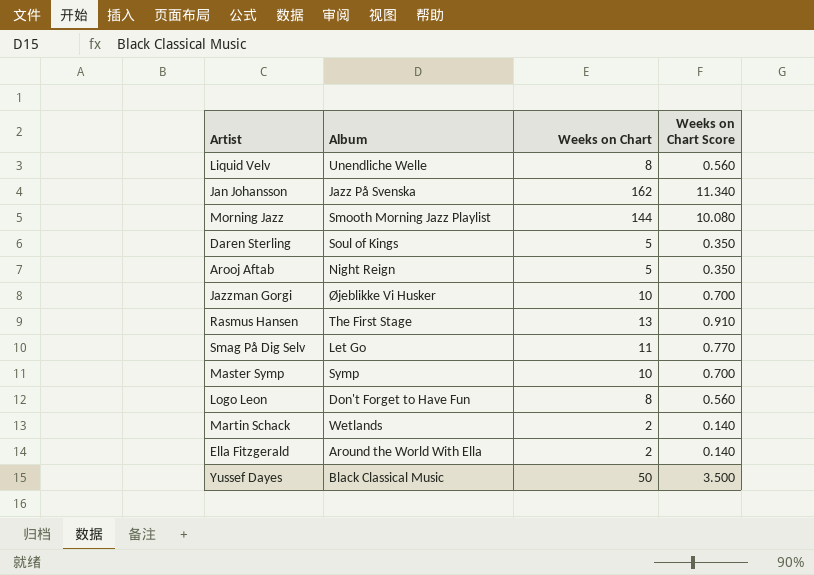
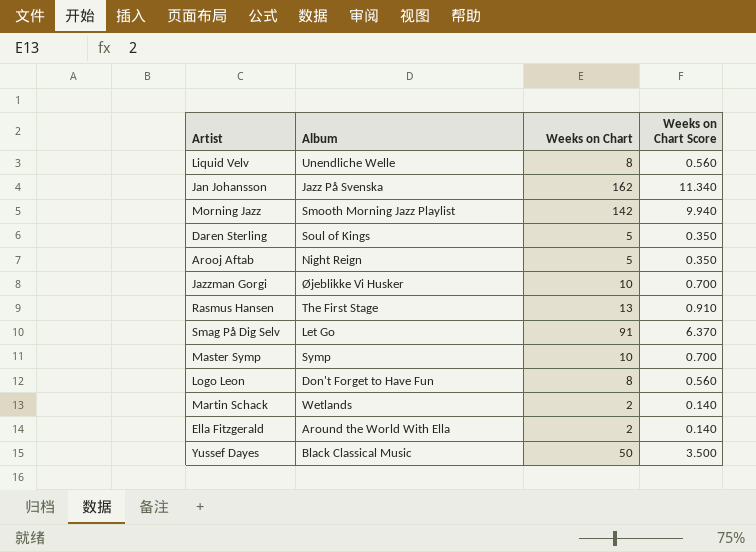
Morning Jazz | Weeks on Chart: 144 -> 142
Morning Jazz | Weeks on Chart Score: 10.080 -> 9.940
Smag På Dig Selv | Weeks on Chart: 11 -> 91
Smag På Dig Selv | Weeks on Chart Score: 0.770 -> 6.370

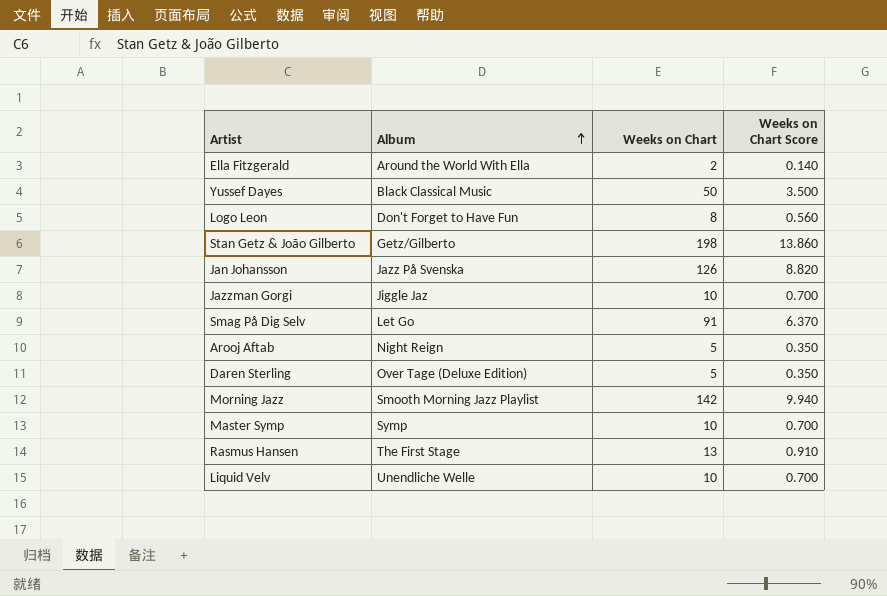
row order: none -> Album ascending
row Martin Schack: Wetlands | 2 | 0.140 -> none
row Stan Getz & João Gilberto: none -> Getz/Gilberto | 198 | 13.860
Jan Johansson | Weeks on Chart: 162 -> 126
Jan Johansson | Weeks on Chart Score: 11.340 -> 8.820
Jazzman Gorgi | Album: Øjeblikke Vi Husker -> Jiggle Jaz
Daren Sterling | Album: Soul of Kings -> Over Tage (Deluxe Edition)
Liquid Velv | Weeks on Chart: 8 -> 10
Liquid Velv | Weeks on Chart Score: 0.560 -> 0.700

